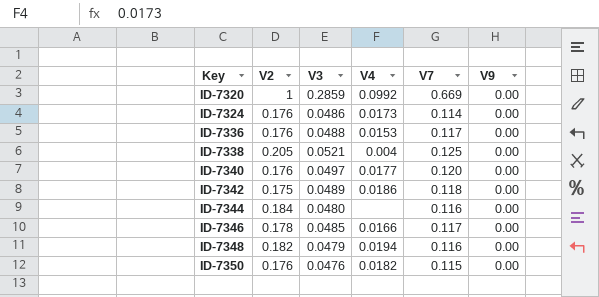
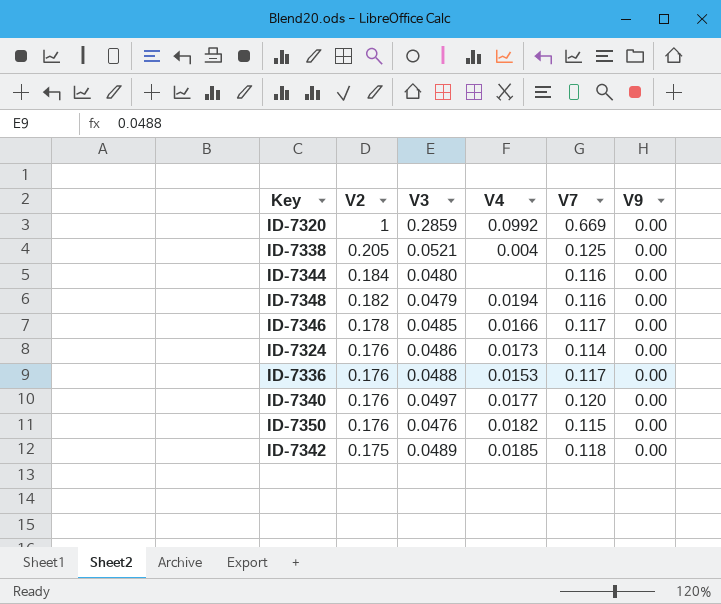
row order: Key ascending -> V2 descending
ID-7342 | V4: 0.0186 -> 0.0185

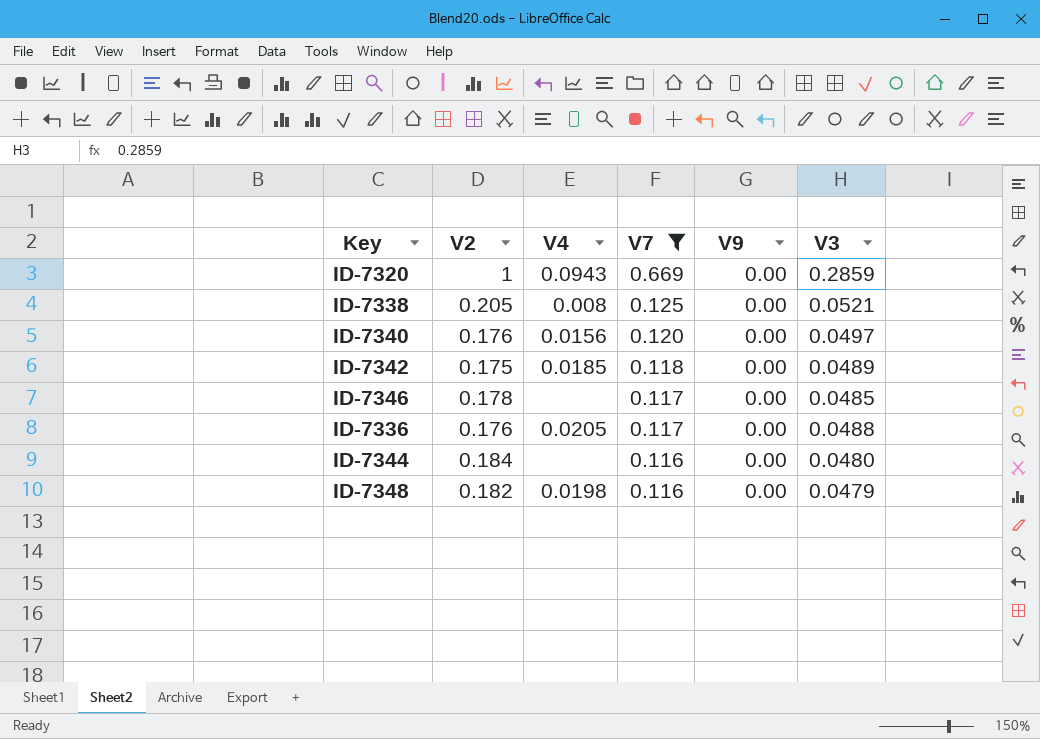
filter: none -> V7 >= 0.116
row order: V2 descending -> V7 descending
column V3 | position: 3 -> 6
ID-7320 | V4: 0.0992 -> 0.0943
ID-7338 | V4: 0.004 -> 0.008
ID-7340 | V4: 0.0177 -> 0.0156
ID-7346 | V4: 0.0166 -> none
ID-7336 | V4: 0.0153 -> 0.0205
ID-7348 | V4: 0.0194 -> 0.0198

